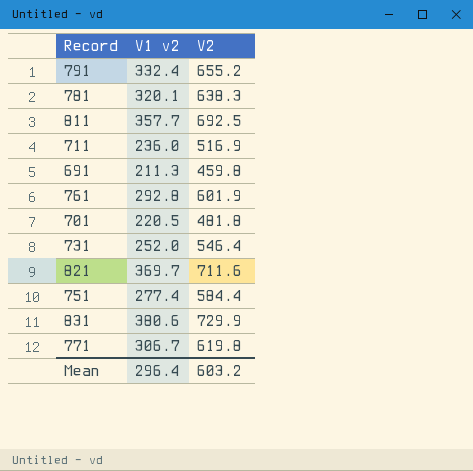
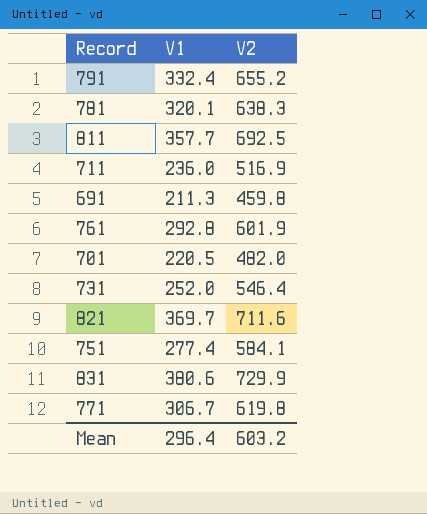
column name: V1 v2 -> V1
701 | V2: 481.8 -> 482.0
751 | V2: 584.4 -> 584.1

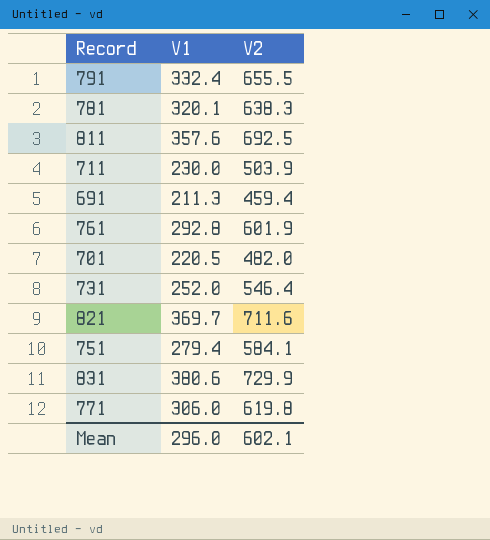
791 | V2: 655.2 -> 655.5
811 | V1: 357.7 -> 357.6
711 | V1: 236.0 -> 230.0
711 | V2: 516.9 -> 503.9
691 | V2: 459.8 -> 459.4
751 | V1: 277.4 -> 279.4
771 | V1: 306.7 -> 306.0
Mean | V1: 296.4 -> 296.0
Mean | V2: 603.2 -> 602.1

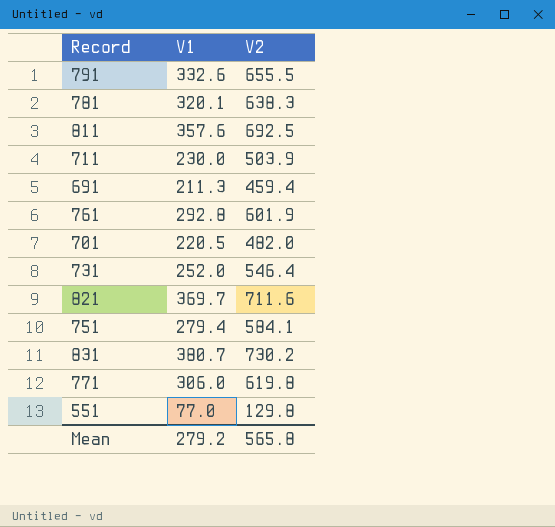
791 | V1: 332.4 -> 332.6
831 | V1: 380.6 -> 380.7
831 | V2: 729.9 -> 730.2
row 551: none -> 77.0 | 129.8
Mean | V1: 296.0 -> 279.2
Mean | V2: 602.1 -> 565.8

